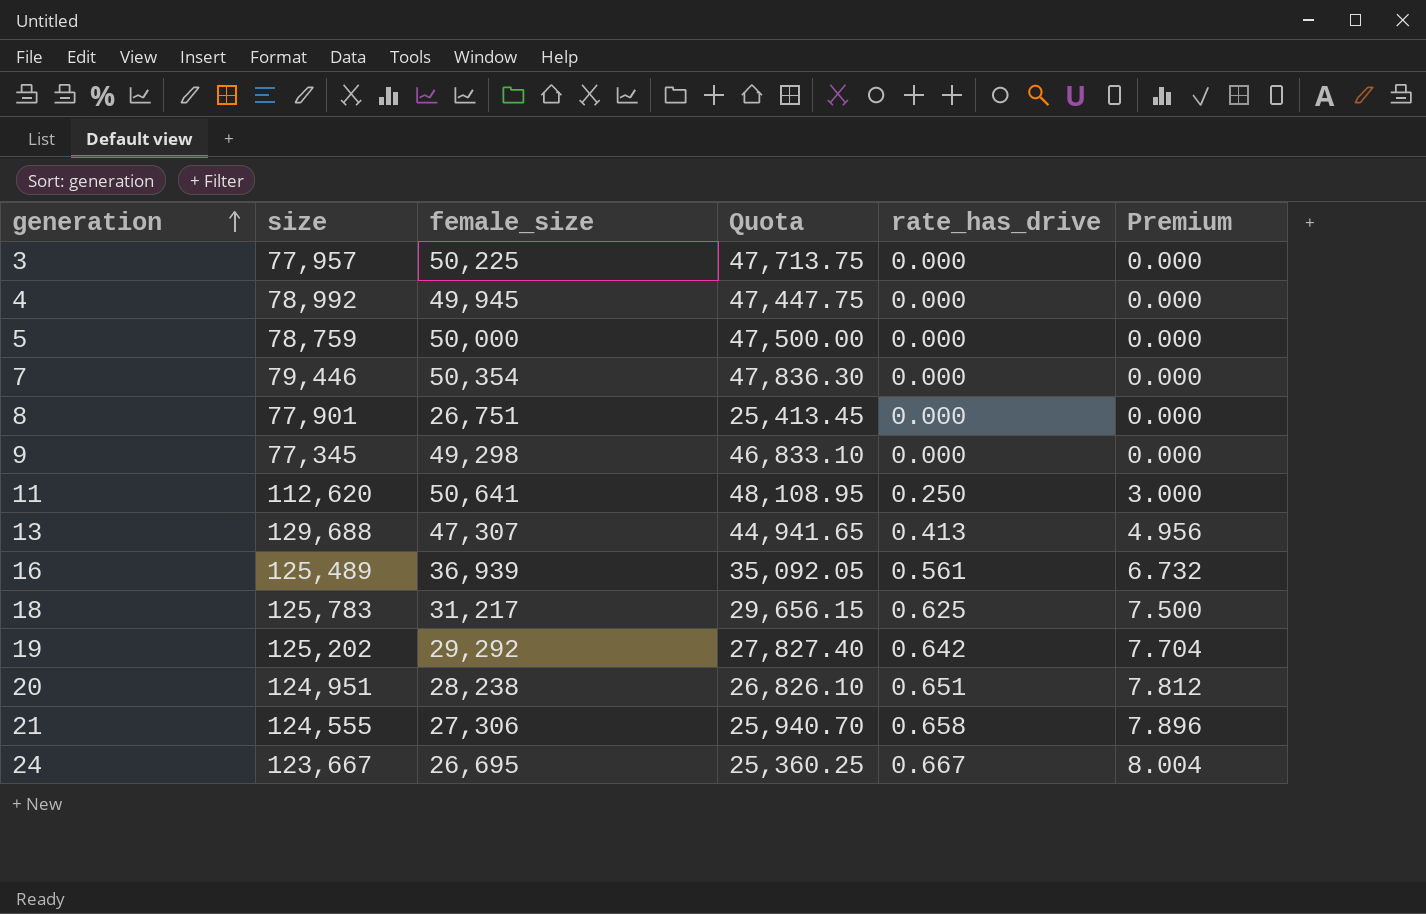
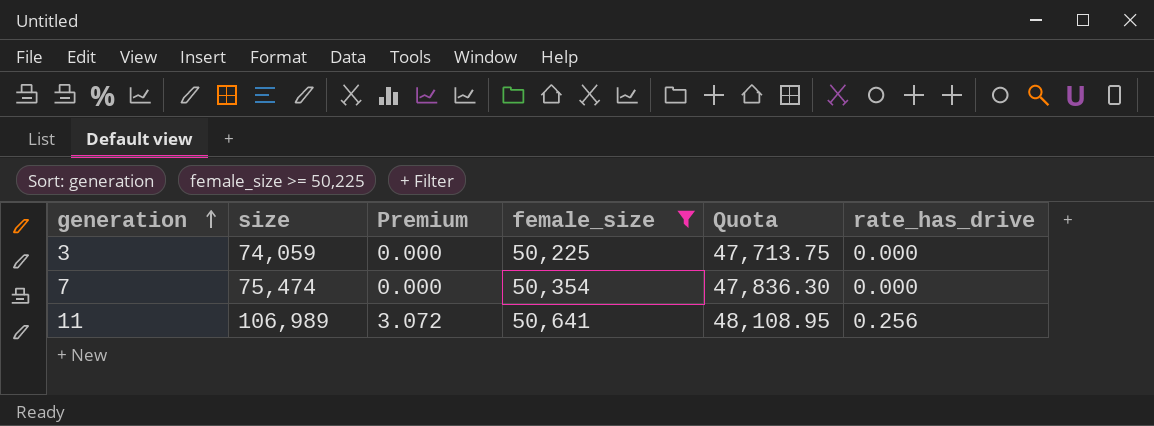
filter: none -> female_size >= 50,225
column Premium | position: 6 -> 3
3 | size: 77,957 -> 74,059
7 | size: 79,446 -> 75,474
11 | size: 112,620 -> 106,989
11 | Premium: 3.000 -> 3.072
11 | rate_has_drive: 0.250 -> 0.256

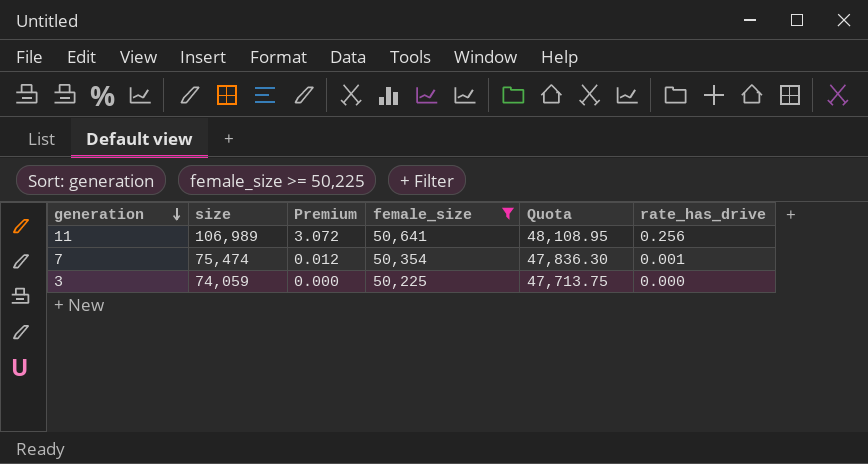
row order: generation ascending -> generation descending
7 | Premium: 0.000 -> 0.012
7 | rate_has_drive: 0.000 -> 0.001

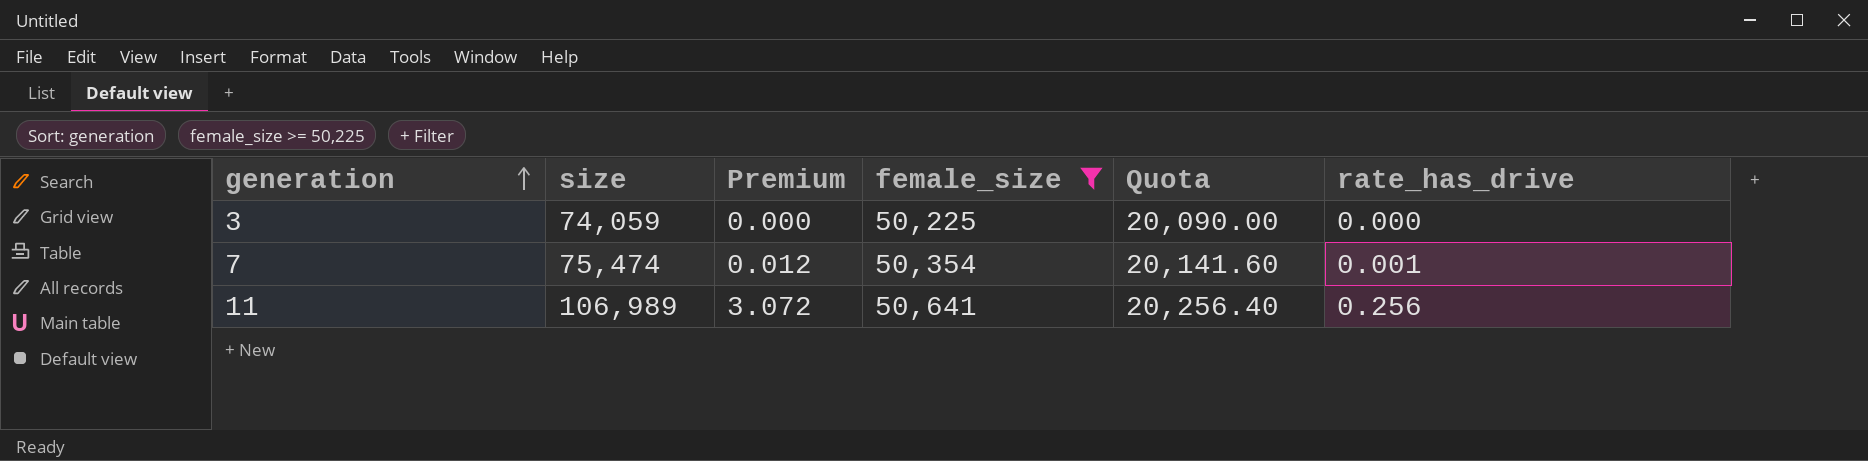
row order: generation descending -> generation ascending
column Quota | formula: [female_size] * 0.95 -> [female_size] * 0.4

